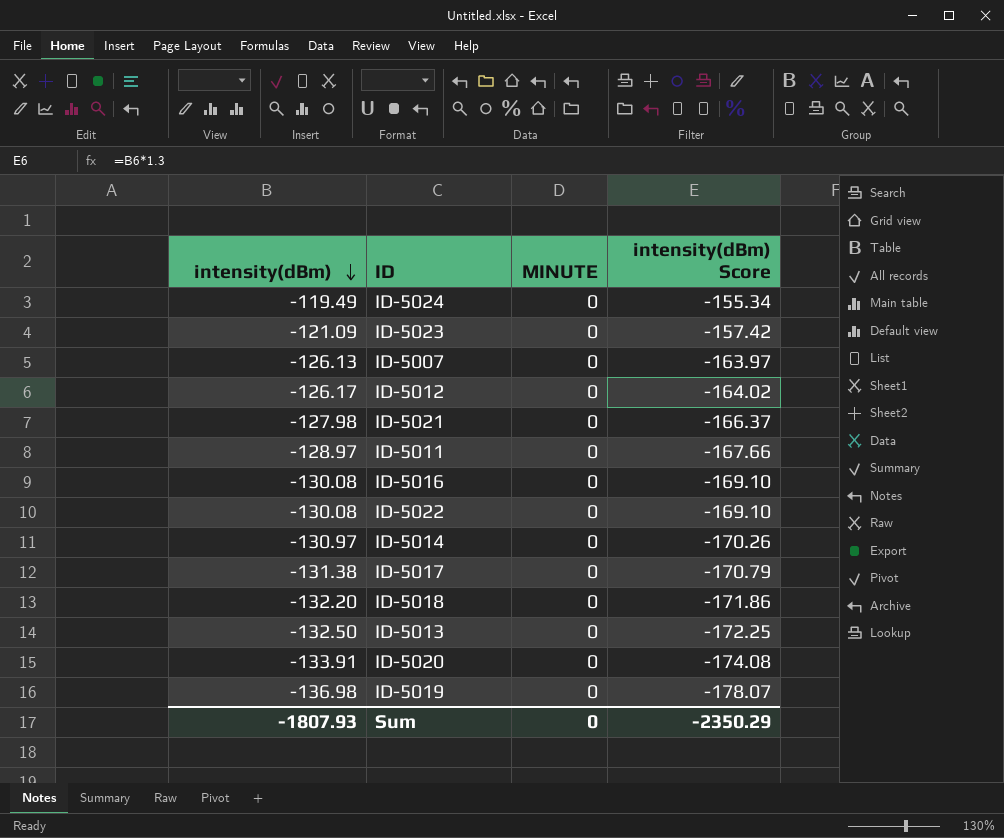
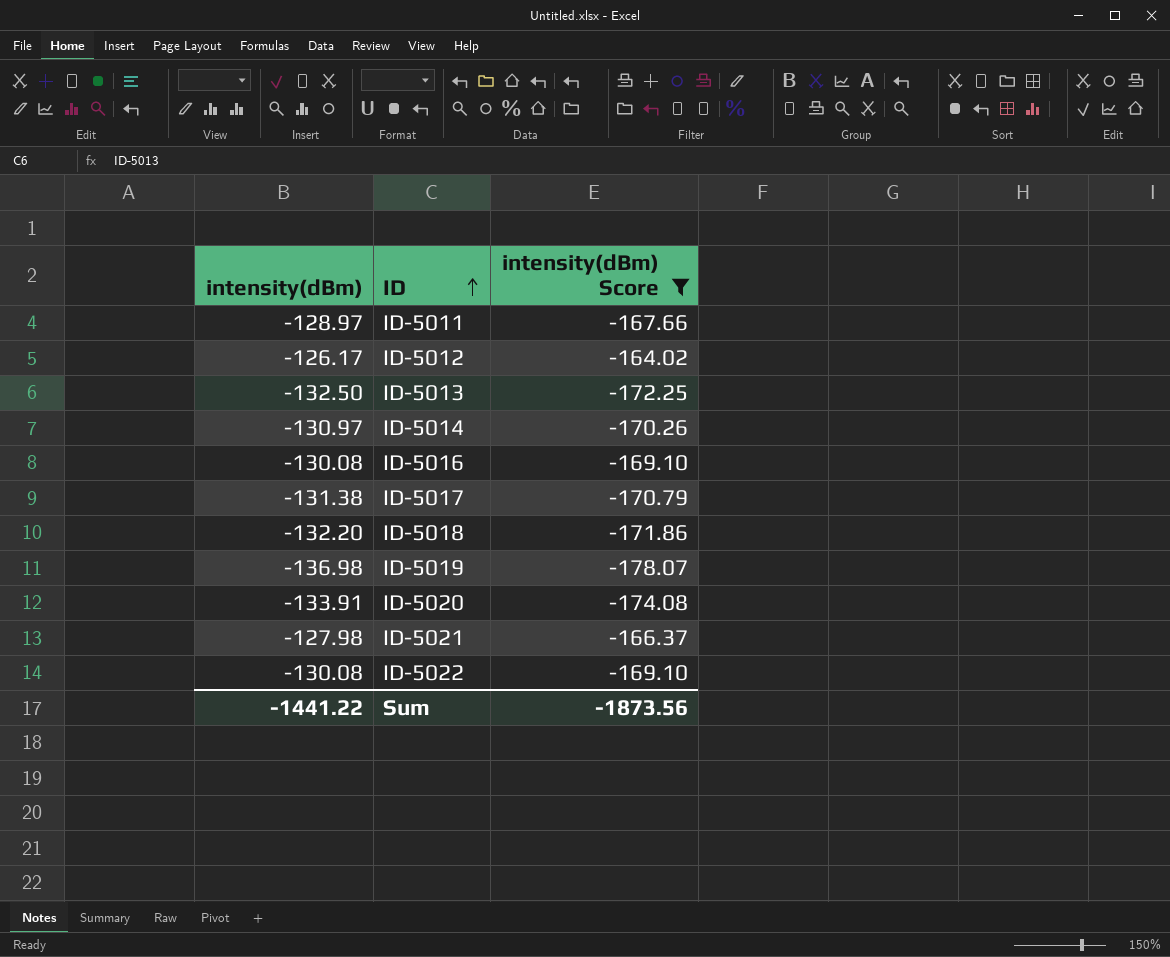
filter: none -> intensity(dBm) Score <= -164.02
row order: intensity(dBm) descending -> ID ascending
column MINUTE | position: 3 -> none
Sum | intensity(dBm): -1807.93 -> -1441.22
Sum | intensity(dBm) Score: -2350.29 -> -1873.56

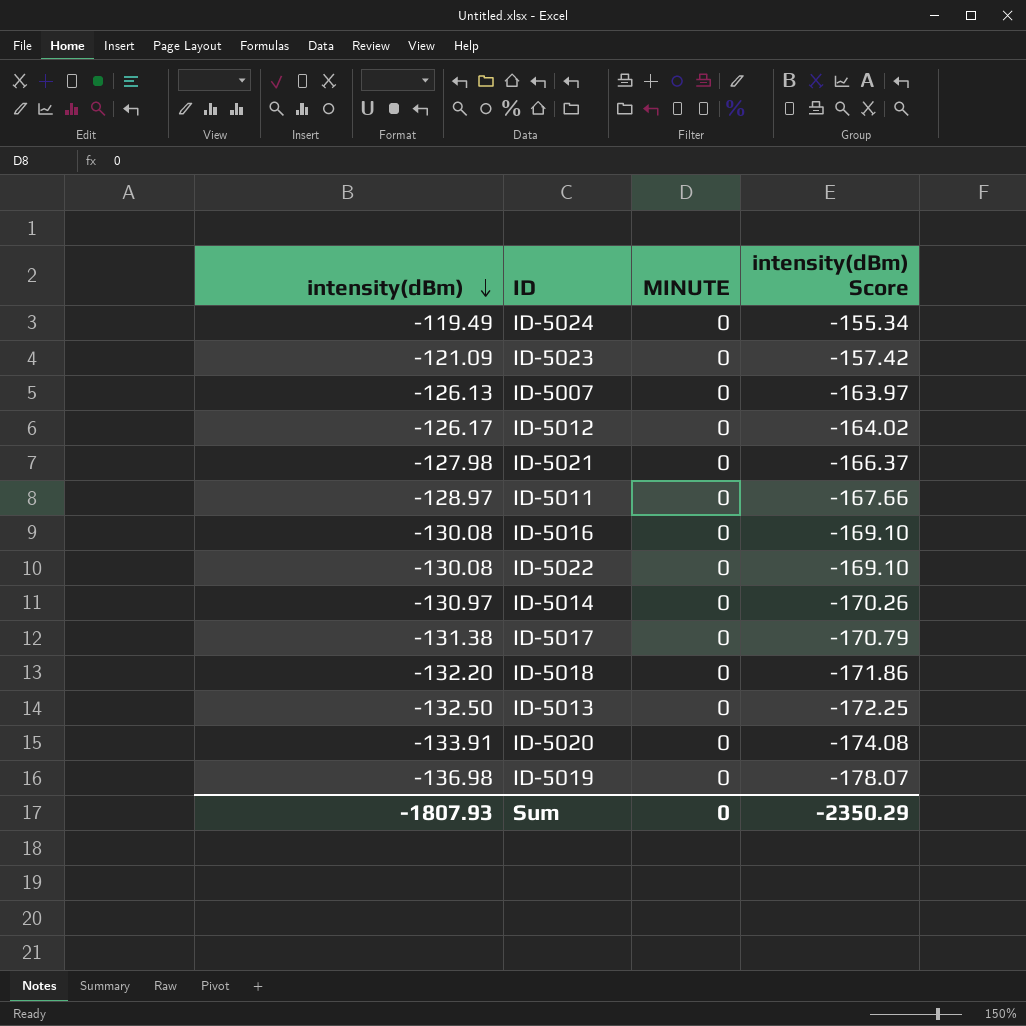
filter: intensity(dBm) Score <= -164.02 -> none
row order: ID ascending -> intensity(dBm) descending
column MINUTE | position: none -> 3
Sum | intensity(dBm): -1441.22 -> -1807.93
Sum | intensity(dBm) Score: -1873.56 -> -2350.29

